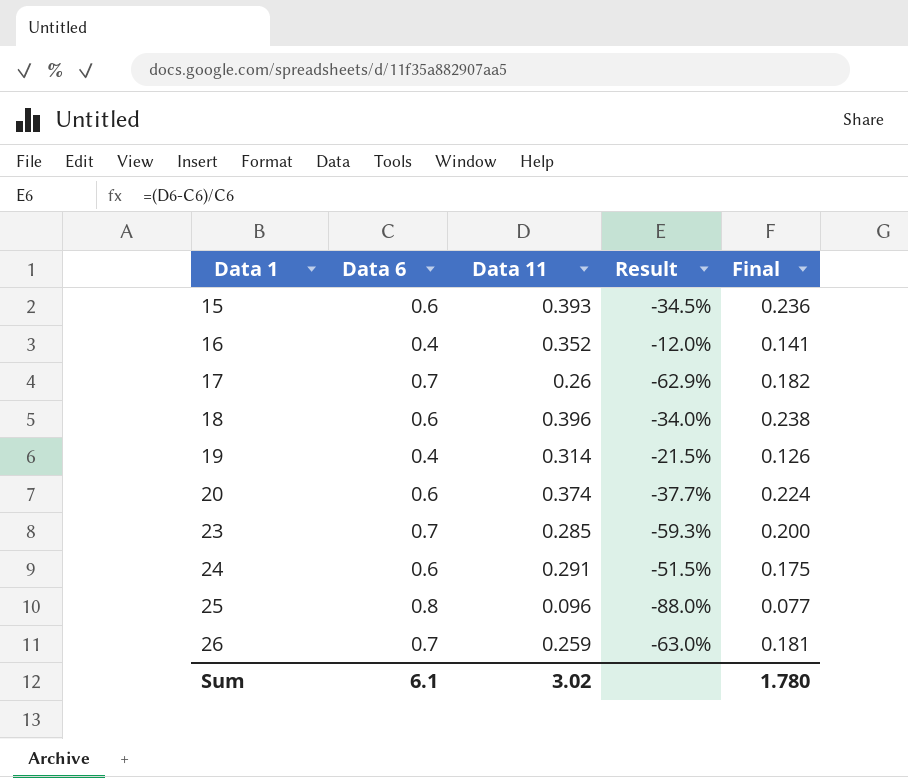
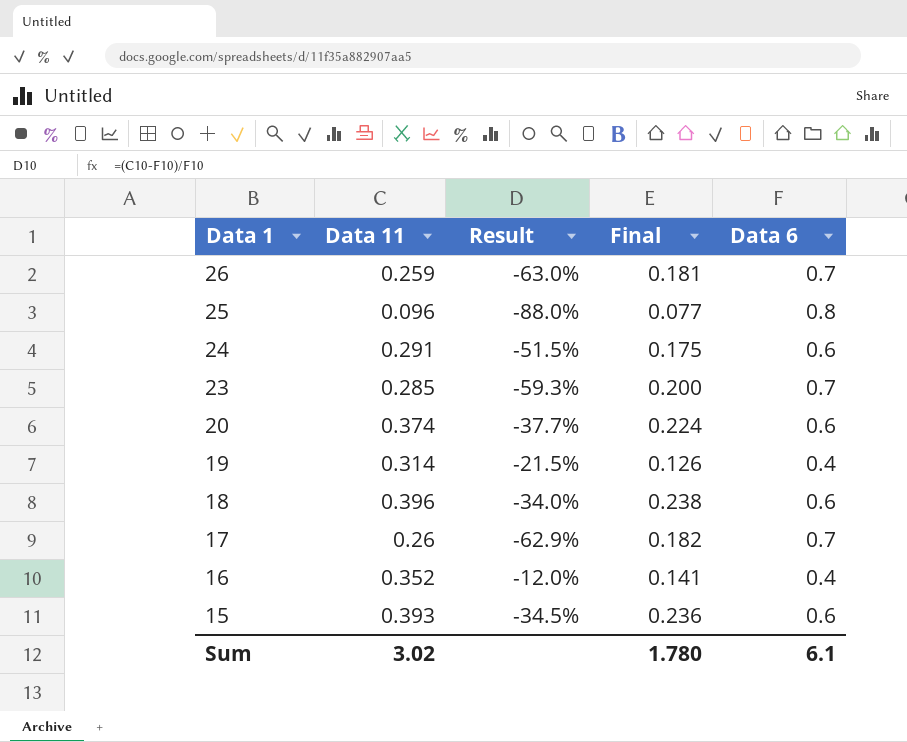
row order: Data 1 ascending -> Data 1 descending
column Data 6 | position: 2 -> 5

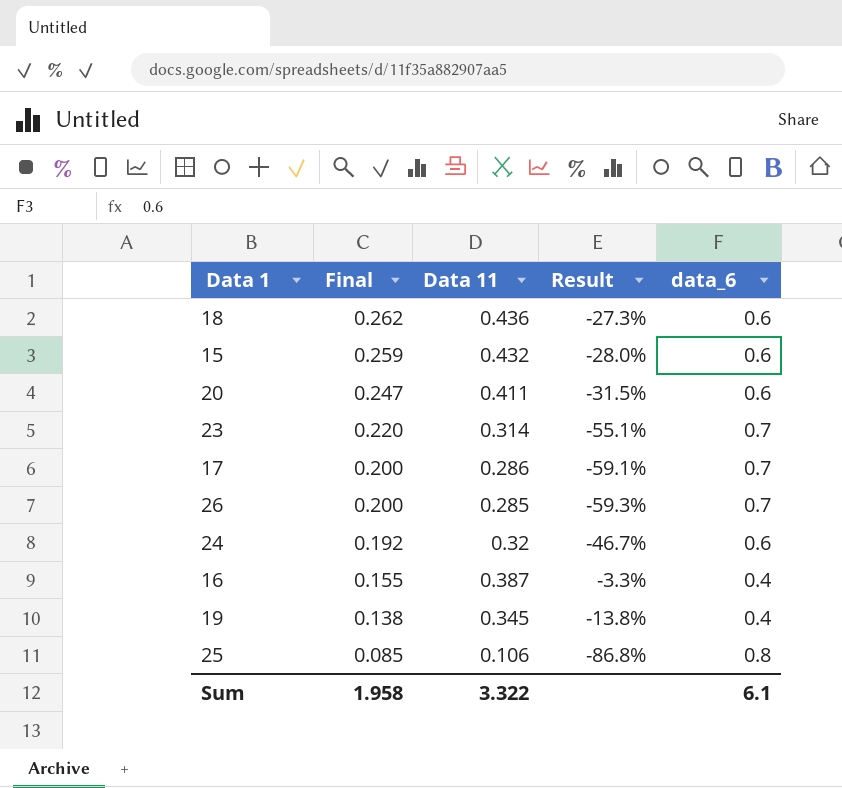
row order: Data 1 descending -> Final descending
column Final | position: 4 -> 2
column name: Data 6 -> data_6
18 | Final: 0.238 -> 0.262
18 | Data 11: 0.396 -> 0.436
18 | Result: -34.0% -> -27.3%
15 | Final: 0.236 -> 0.259
15 | Data 11: 0.393 -> 0.432
15 | Result: -34.5% -> -28.0%
20 | Final: 0.224 -> 0.247
20 | Data 11: 0.374 -> 0.411
20 | Result: -37.7% -> -31.5%
23 | Final: 0.200 -> 0.220
23 | Data 11: 0.285 -> 0.314
23 | Result: -59.3% -> -55.1%
17 | Final: 0.182 -> 0.200
17 | Data 11: 0.26 -> 0.286
17 | Result: -62.9% -> -59.1%
26 | Final: 0.181 -> 0.200
26 | Data 11: 0.259 -> 0.285
26 | Result: -63.0% -> -59.3%
24 | Final: 0.175 -> 0.192
24 | Data 11: 0.291 -> 0.32
24 | Result: -51.5% -> -46.7%
16 | Final: 0.141 -> 0.155
16 | Data 11: 0.352 -> 0.387
16 | Result: -12.0% -> -3.3%
19 | Final: 0.126 -> 0.138
19 | Data 11: 0.314 -> 0.345
19 | Result: -21.5% -> -13.8%
25 | Final: 0.077 -> 0.085
25 | Data 11: 0.096 -> 0.106
25 | Result: -88.0% -> -86.8%
Sum | Final: 1.780 -> 1.958
Sum | Data 11: 3.02 -> 3.322

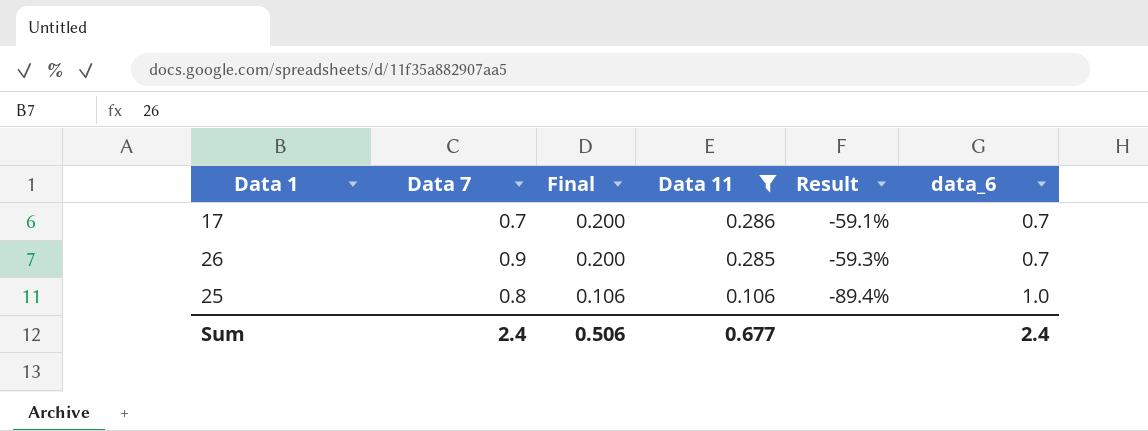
filter: none -> Data 11 <= 0.286
column Data 7 | position: none -> 2
25 | Final: 0.085 -> 0.106
25 | Result: -86.8% -> -89.4%
25 | data_6: 0.8 -> 1.0
Sum | Final: 1.958 -> 0.506
Sum | Data 11: 3.322 -> 0.677
Sum | data_6: 6.1 -> 2.4

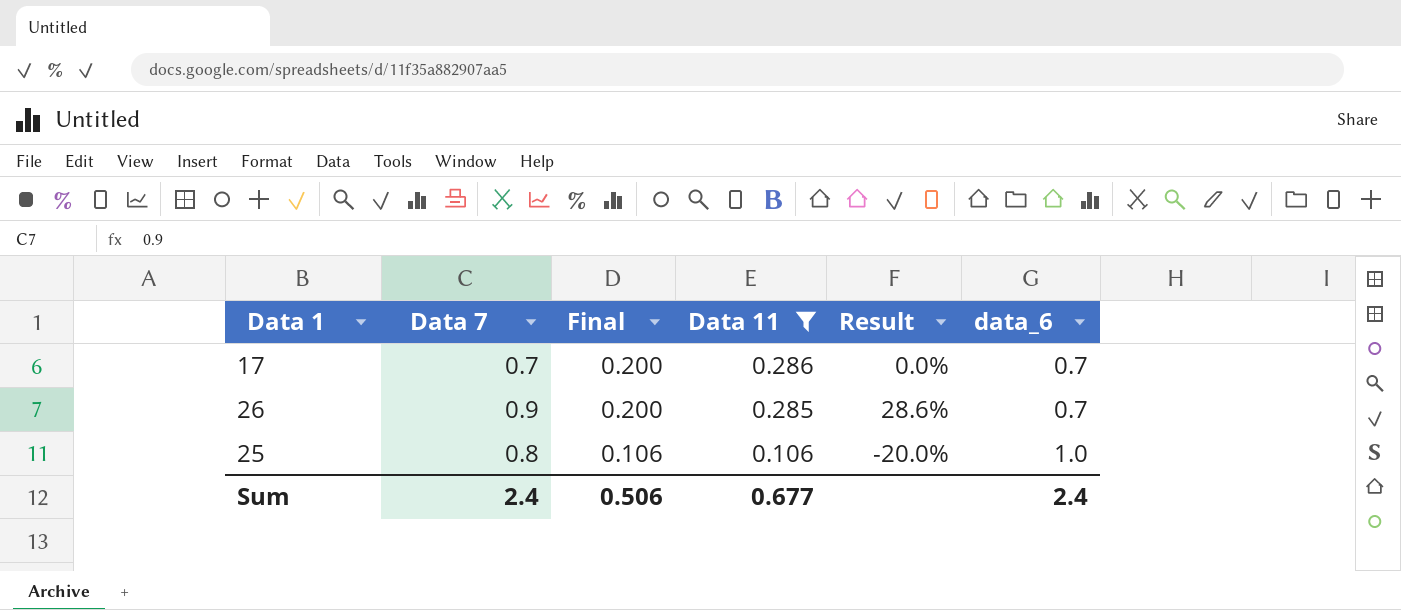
column Result | formula: ([Data 11] - [data_6]) / [data_6] -> ([Data 7] - [data_6]) / [data_6]

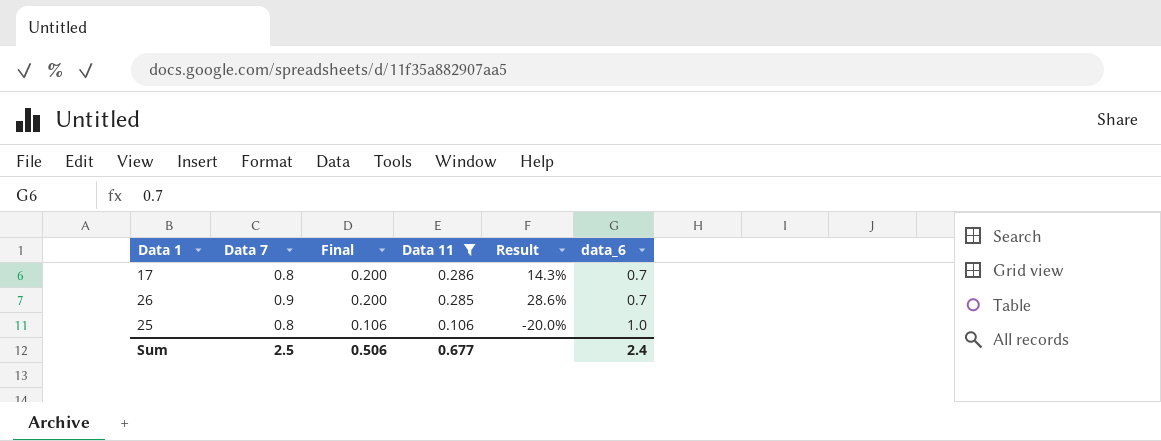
17 | Data 7: 0.7 -> 0.8
17 | Result: 0.0% -> 14.3%
Sum | Data 7: 2.4 -> 2.5

